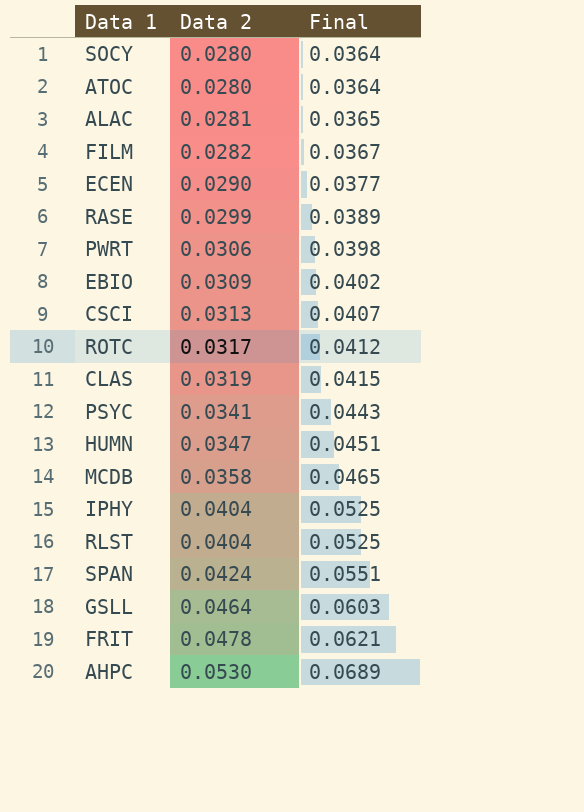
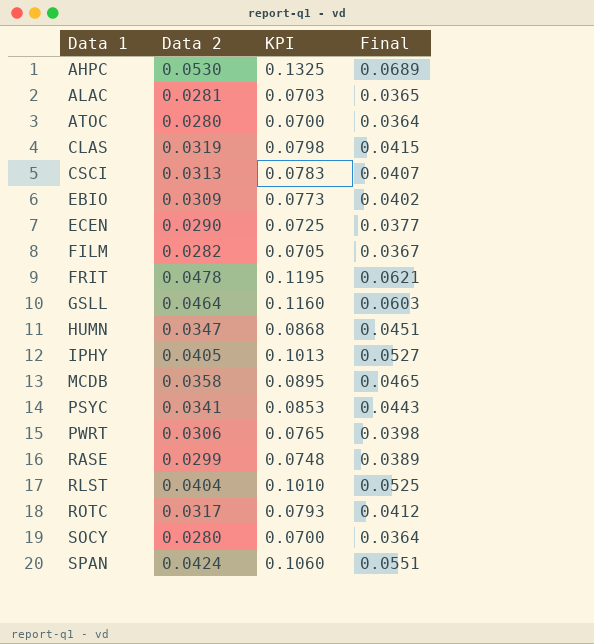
row order: Data 2 ascending -> Data 1 ascending
column KPI | formula: none -> [Data 2] * 2.5
IPHY | Data 2: 0.0404 -> 0.0405
IPHY | Final: 0.0525 -> 0.0527

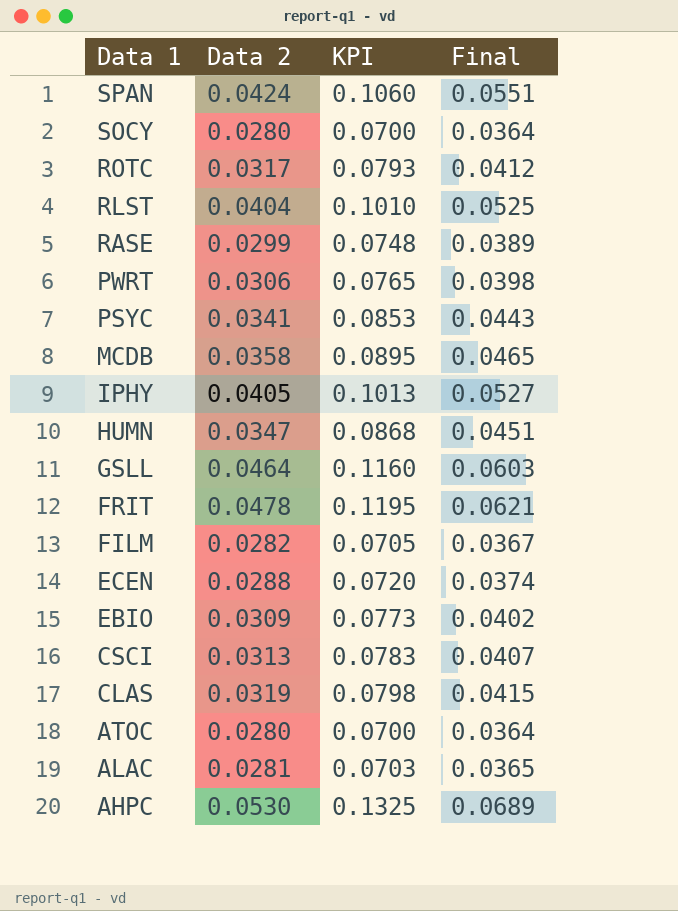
row order: Data 1 ascending -> Data 1 descending
ECEN | Data 2: 0.0290 -> 0.0288
ECEN | KPI: 0.0725 -> 0.0720
ECEN | Final: 0.0377 -> 0.0374

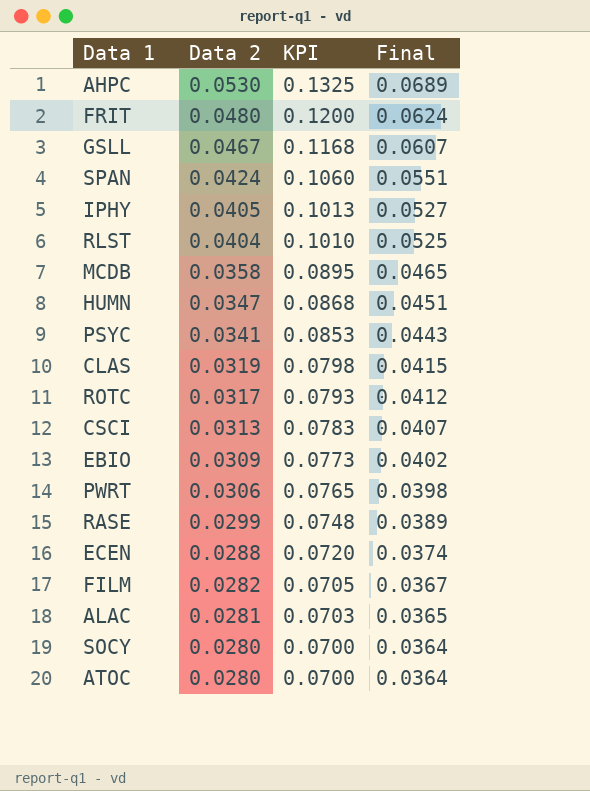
row order: Data 1 descending -> Data 2 descending
FRIT | Data 2: 0.0478 -> 0.0480
FRIT | KPI: 0.1195 -> 0.1200
FRIT | Final: 0.0621 -> 0.0624
GSLL | Data 2: 0.0464 -> 0.0467
GSLL | KPI: 0.1160 -> 0.1168
GSLL | Final: 0.0603 -> 0.0607

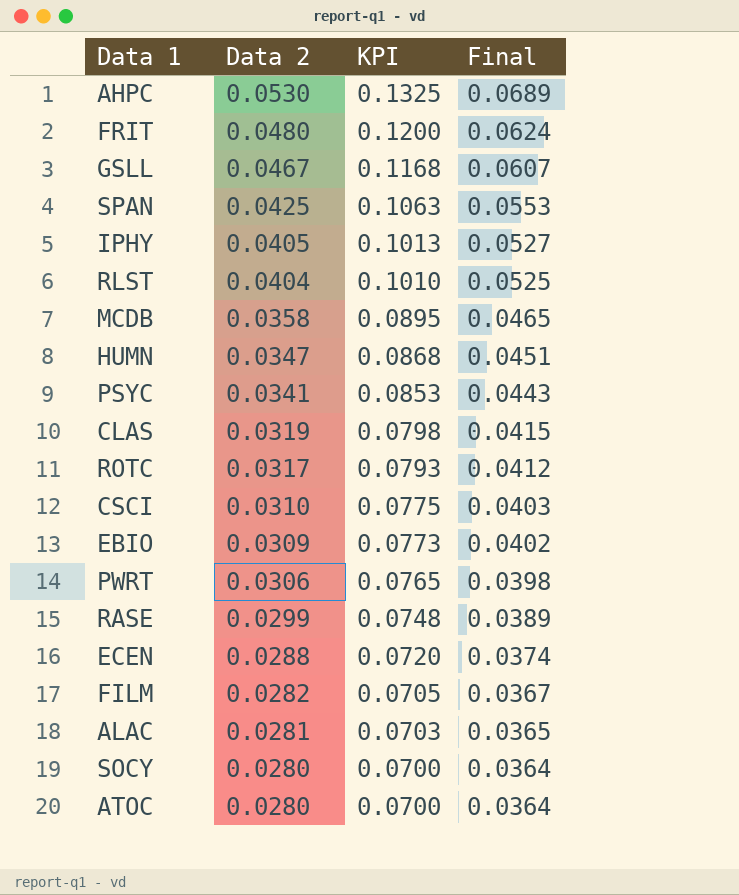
SPAN | Data 2: 0.0424 -> 0.0425
SPAN | KPI: 0.1060 -> 0.1063
SPAN | Final: 0.0551 -> 0.0553
CSCI | Data 2: 0.0313 -> 0.0310
CSCI | KPI: 0.0783 -> 0.0775
CSCI | Final: 0.0407 -> 0.0403

